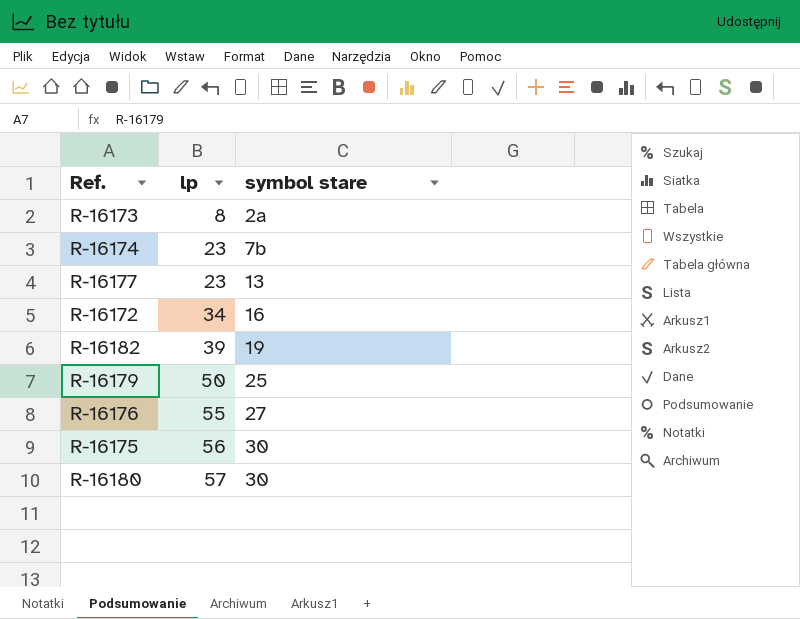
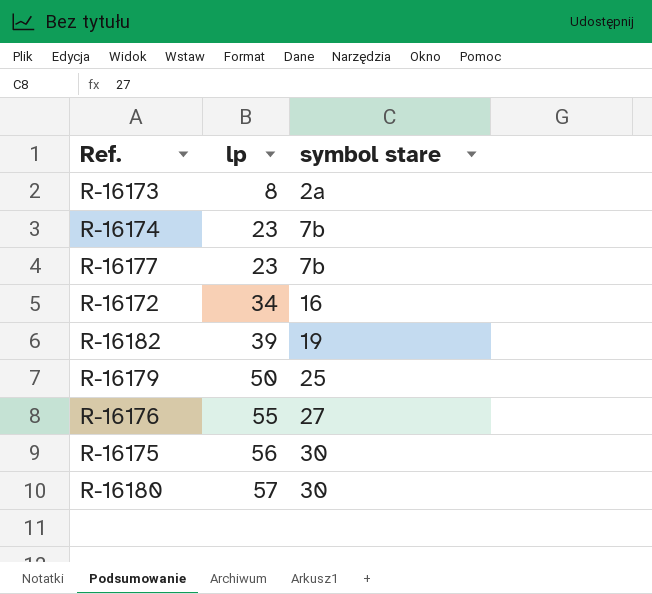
R-16177 | symbol stare: 13 -> 7b

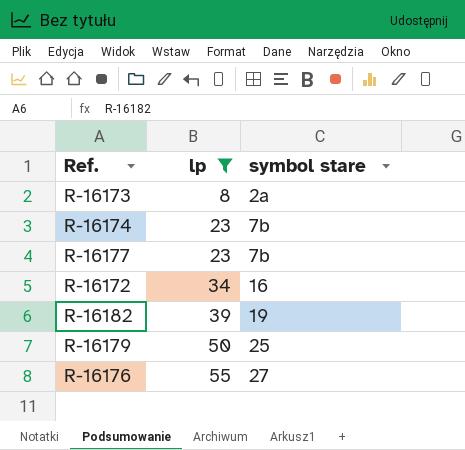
filter: none -> lp <= 55

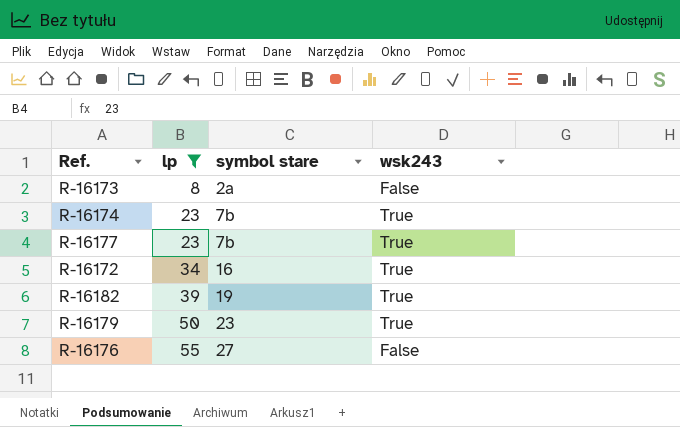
column wsk243 | position: none -> 4
R-16179 | symbol stare: 25 -> 23

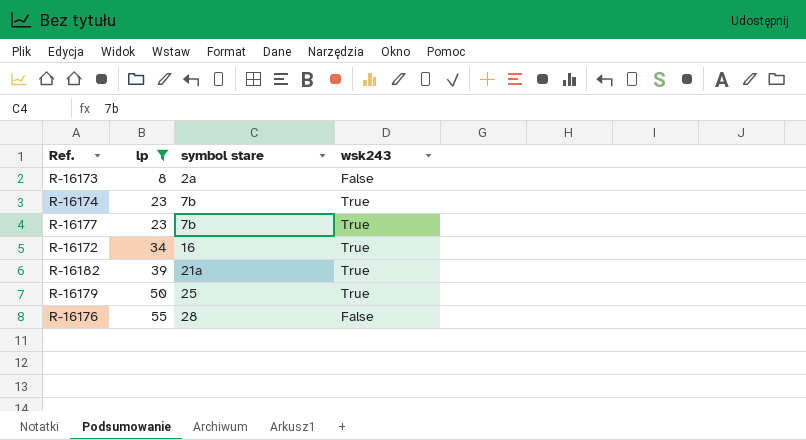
R-16182 | symbol stare: 19 -> 21a
R-16179 | symbol stare: 23 -> 25
R-16176 | symbol stare: 27 -> 28

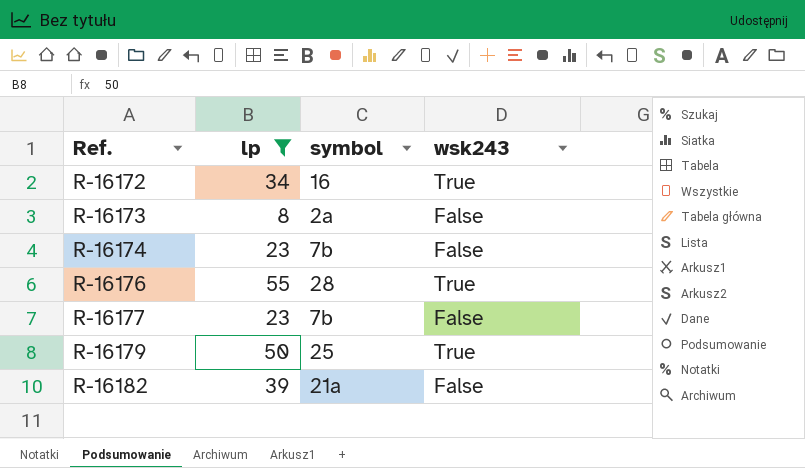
row order: lp ascending -> Ref. ascending
column name: symbol stare -> symbol
R-16174 | wsk243: True -> False
R-16176 | wsk243: False -> True
R-16177 | wsk243: True -> False
R-16182 | wsk243: True -> False

